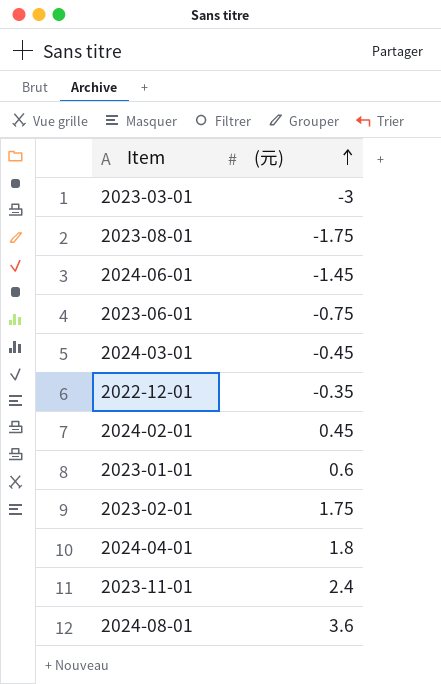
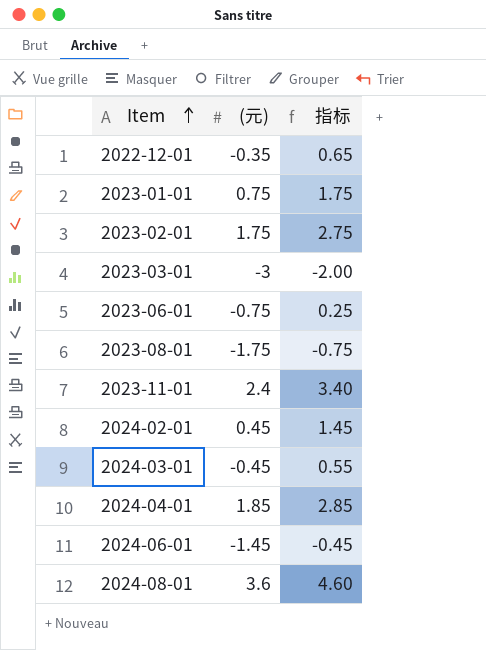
row order: (元) ascending -> Item ascending
column 指标 | formula: none -> [(元)] + 1
2023-01-01 | (元): 0.6 -> 0.75
2024-04-01 | (元): 1.8 -> 1.85

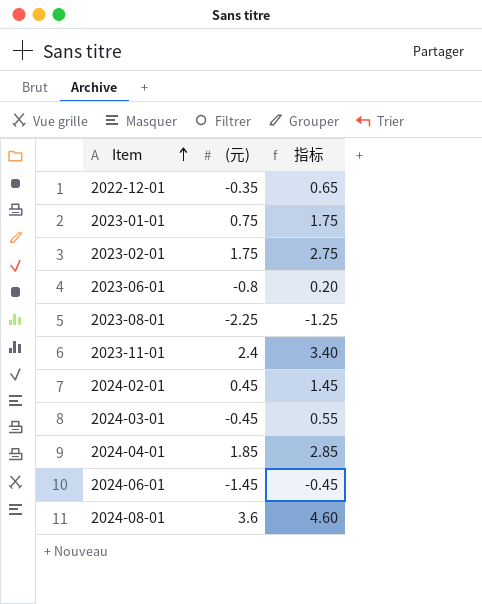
row 2023-03-01: -3 | -2.00 -> none
2023-06-01 | (元): -0.75 -> -0.8
2023-06-01 | 指标: 0.25 -> 0.20
2023-08-01 | (元): -1.75 -> -2.25
2023-08-01 | 指标: -0.75 -> -1.25

